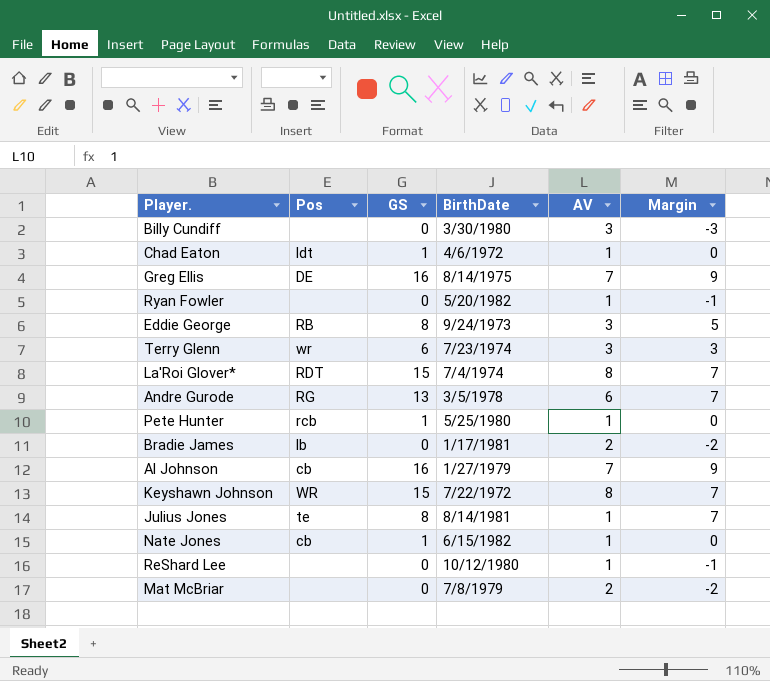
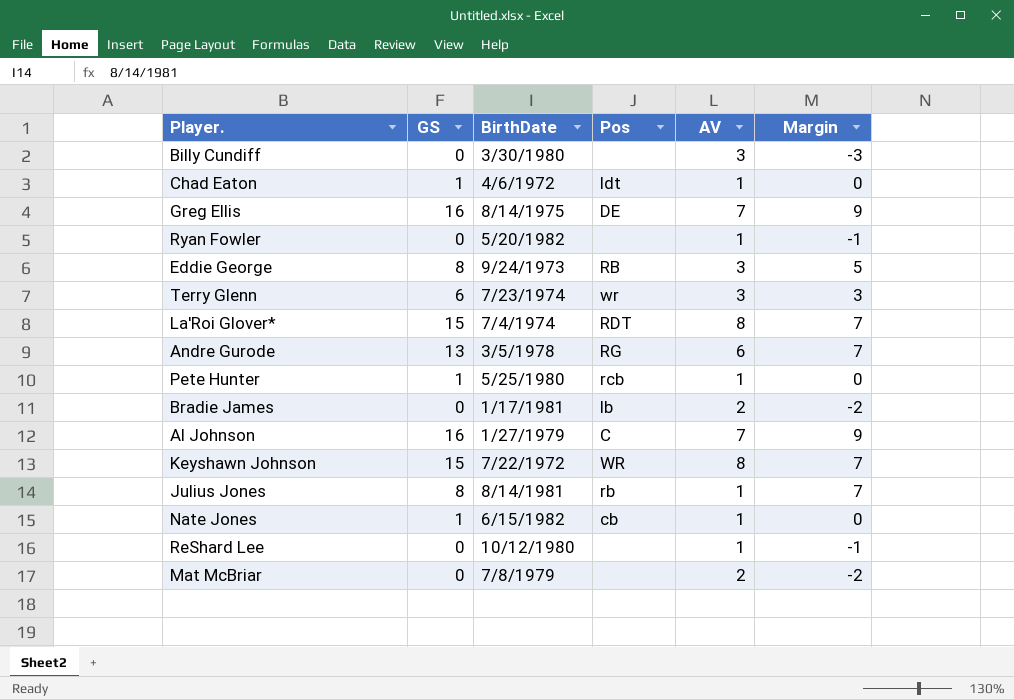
column Pos | position: 2 -> 4
Al Johnson | Pos: cb -> C
Julius Jones | Pos: te -> rb

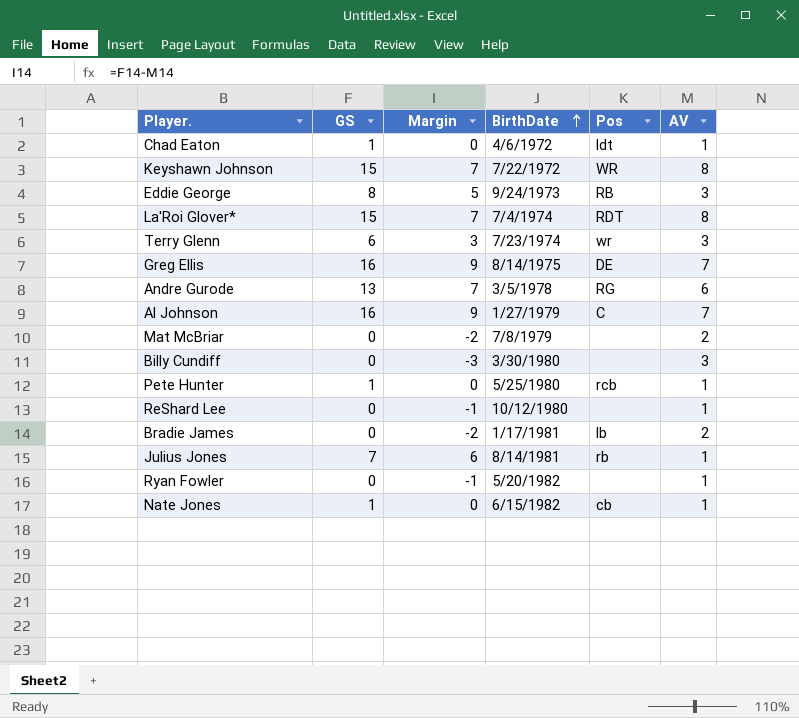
row order: none -> BirthDate ascending
column Margin | position: 6 -> 3
Julius Jones | GS: 8 -> 7
Julius Jones | Margin: 7 -> 6

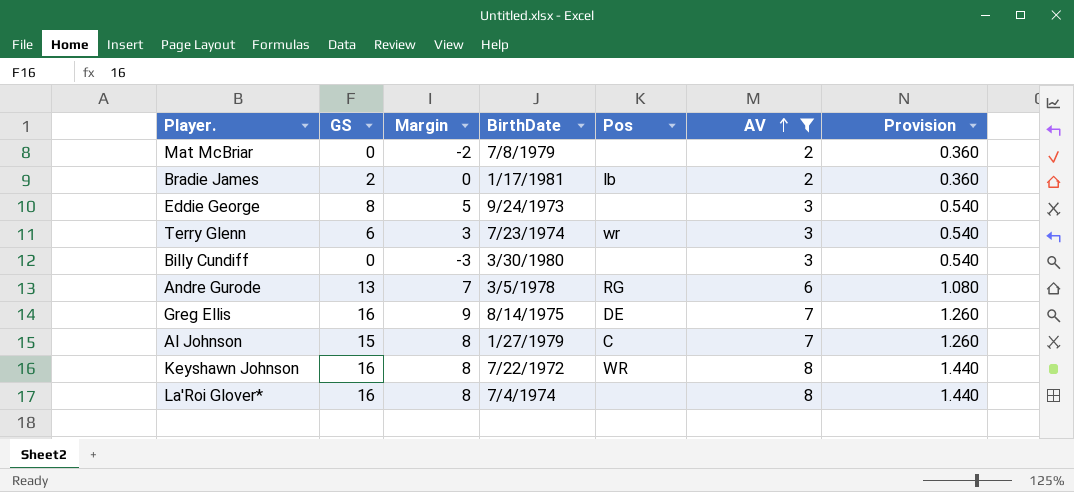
filter: none -> AV != 1
row order: BirthDate ascending -> AV ascending
column Provision | formula: none -> [AV] * 0.18
Bradie James | GS: 0 -> 2
Bradie James | Margin: -2 -> 0
Eddie George | Pos: RB -> none
Al Johnson | GS: 16 -> 15
Al Johnson | Margin: 9 -> 8
Keyshawn Johnson | GS: 15 -> 16
Keyshawn Johnson | Margin: 7 -> 8
La'Roi Glover* | GS: 15 -> 16
La'Roi Glover* | Margin: 7 -> 8
La'Roi Glover* | Pos: RDT -> none

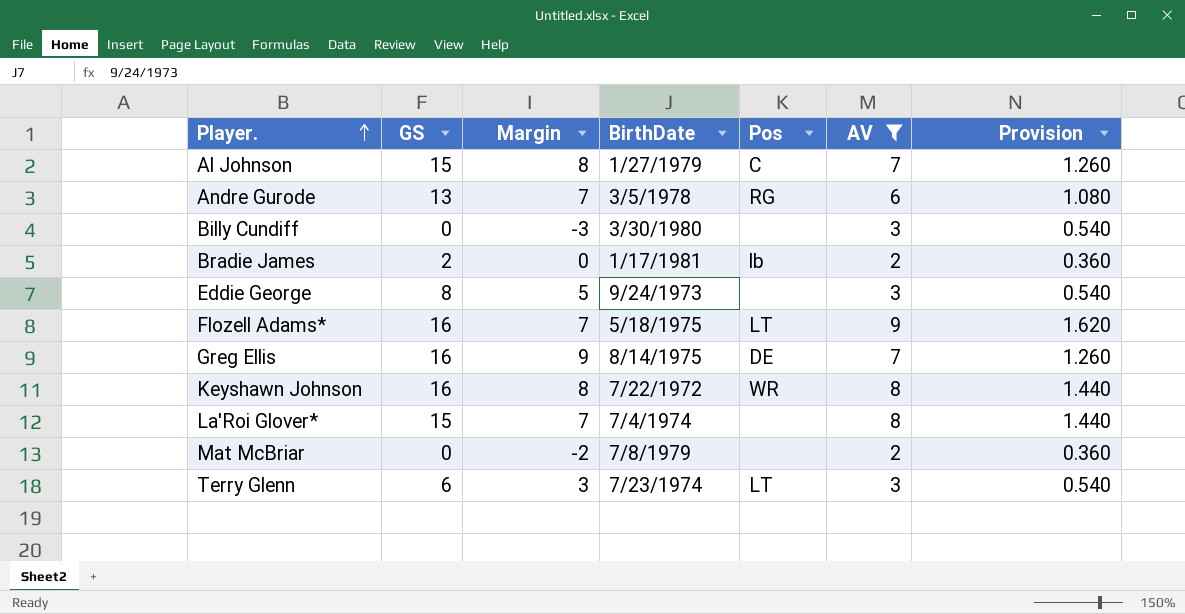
row order: AV ascending -> Player. ascending
row Flozell Adams*: none -> 16 | 7 | 5/18/1975 | LT | 9 | 1.620
La'Roi Glover* | GS: 16 -> 15
La'Roi Glover* | Margin: 8 -> 7
Terry Glenn | Pos: wr -> LT

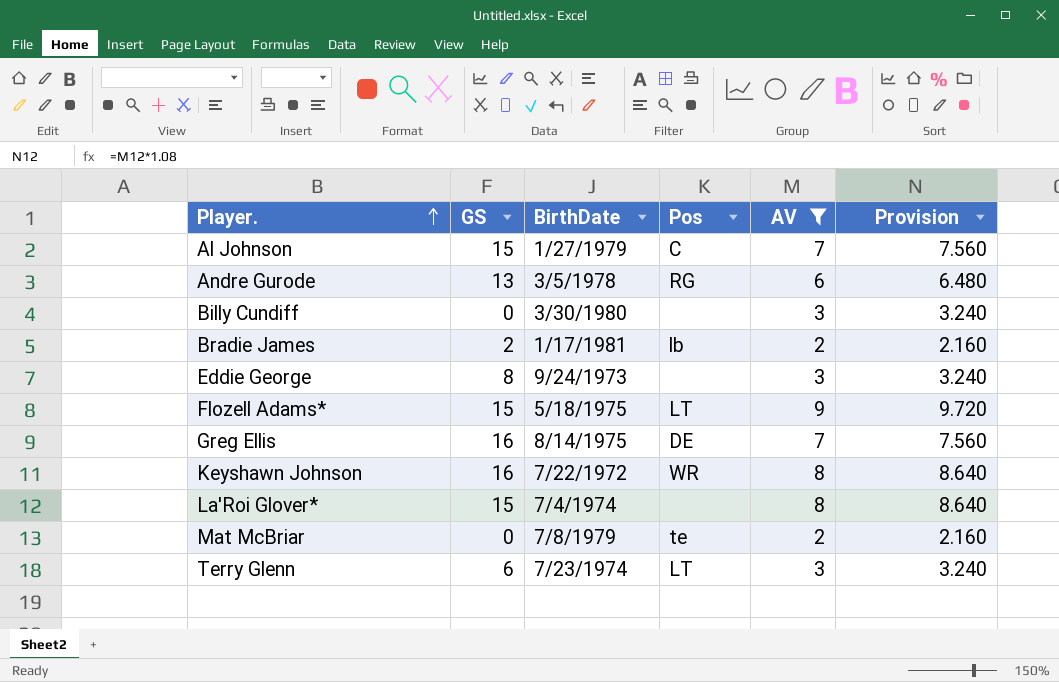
column Margin | formula: [GS] - [AV] -> none
column Provision | formula: [AV] * 0.18 -> [AV] * 1.08
Flozell Adams* | GS: 16 -> 15
Mat McBriar | Pos: none -> te

